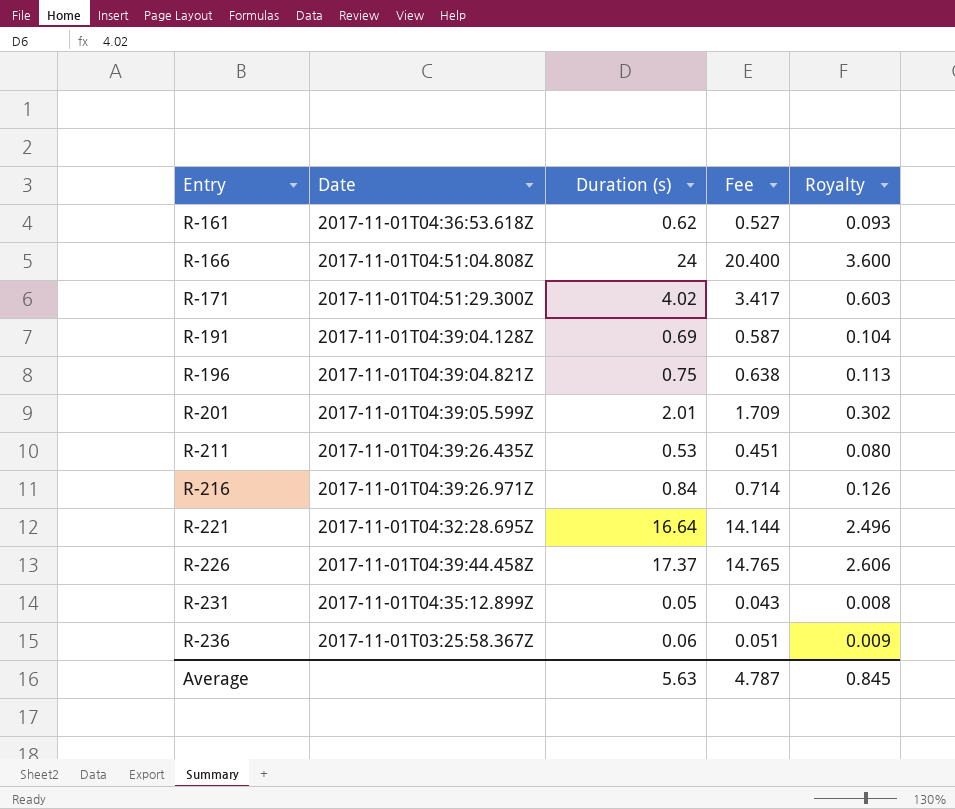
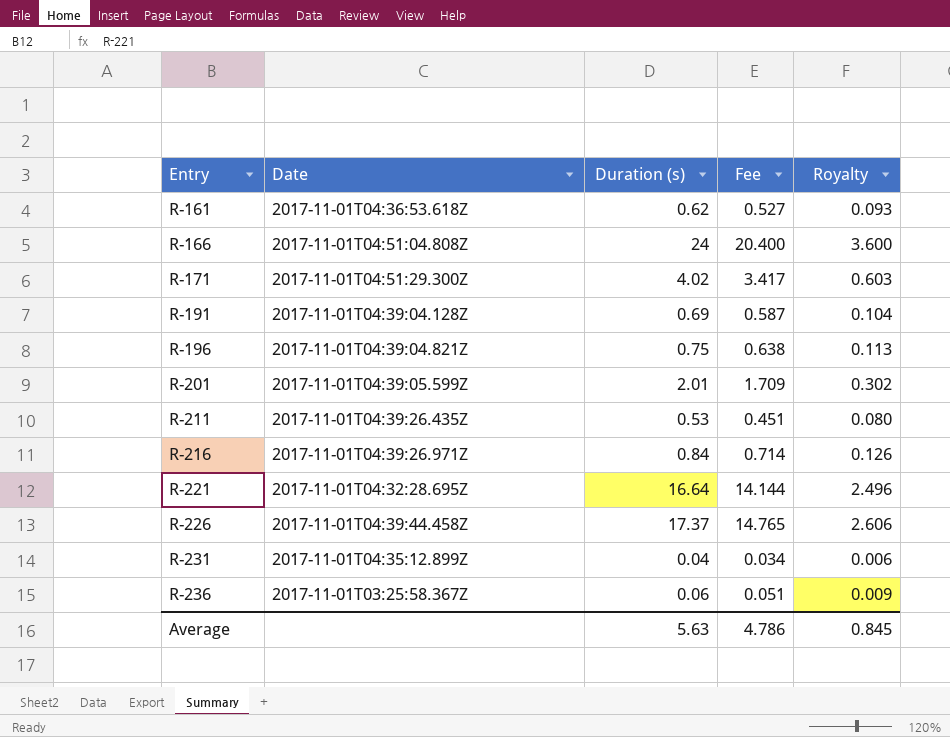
R-231 | Duration (s): 0.05 -> 0.04
R-231 | Fee: 0.043 -> 0.034
R-231 | Royalty: 0.008 -> 0.006
Average | Fee: 4.787 -> 4.786

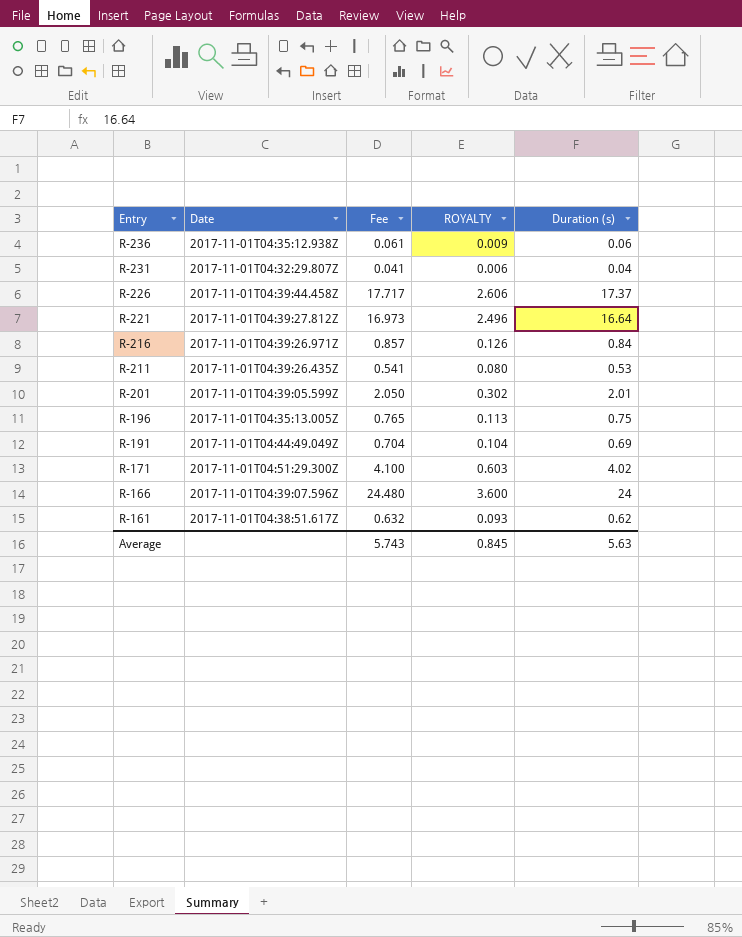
row order: Entry ascending -> Entry descending
column Fee | formula: [Duration (s)] * 0.85 -> [Duration (s)] * 1.02
column name: Royalty -> ROYALTY
column Duration (s) | position: 3 -> 5
R-236 | Date: 2017-11-01T03:25:58.367Z -> 2017-11-01T04:35:12.938Z
R-231 | Date: 2017-11-01T04:35:12.899Z -> 2017-11-01T04:32:29.807Z
R-221 | Date: 2017-11-01T04:32:28.695Z -> 2017-11-01T04:39:27.812Z
R-196 | Date: 2017-11-01T04:39:04.821Z -> 2017-11-01T04:35:13.005Z
R-191 | Date: 2017-11-01T04:39:04.128Z -> 2017-11-01T04:44:49.049Z
R-166 | Date: 2017-11-01T04:51:04.808Z -> 2017-11-01T04:39:07.596Z
R-161 | Date: 2017-11-01T04:36:53.618Z -> 2017-11-01T04:38:51.617Z
Average | Fee: 4.786 -> 5.743

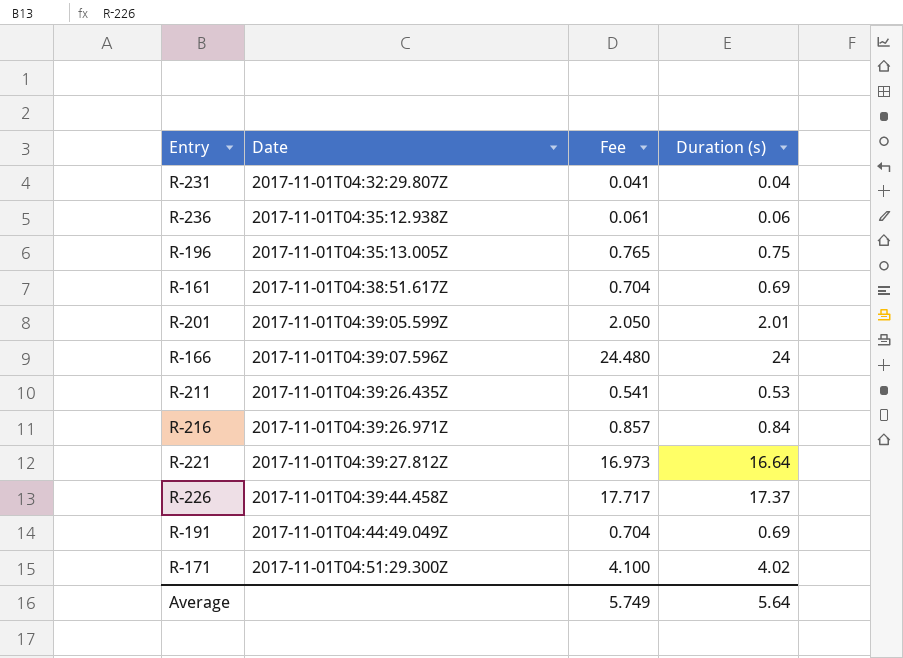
row order: Entry descending -> Date ascending
column ROYALTY | formula: [Duration (s)] * 0.15 -> none
R-161 | Fee: 0.632 -> 0.704
R-161 | Duration (s): 0.62 -> 0.69
Average | Fee: 5.743 -> 5.749
Average | Duration (s): 5.63 -> 5.64

